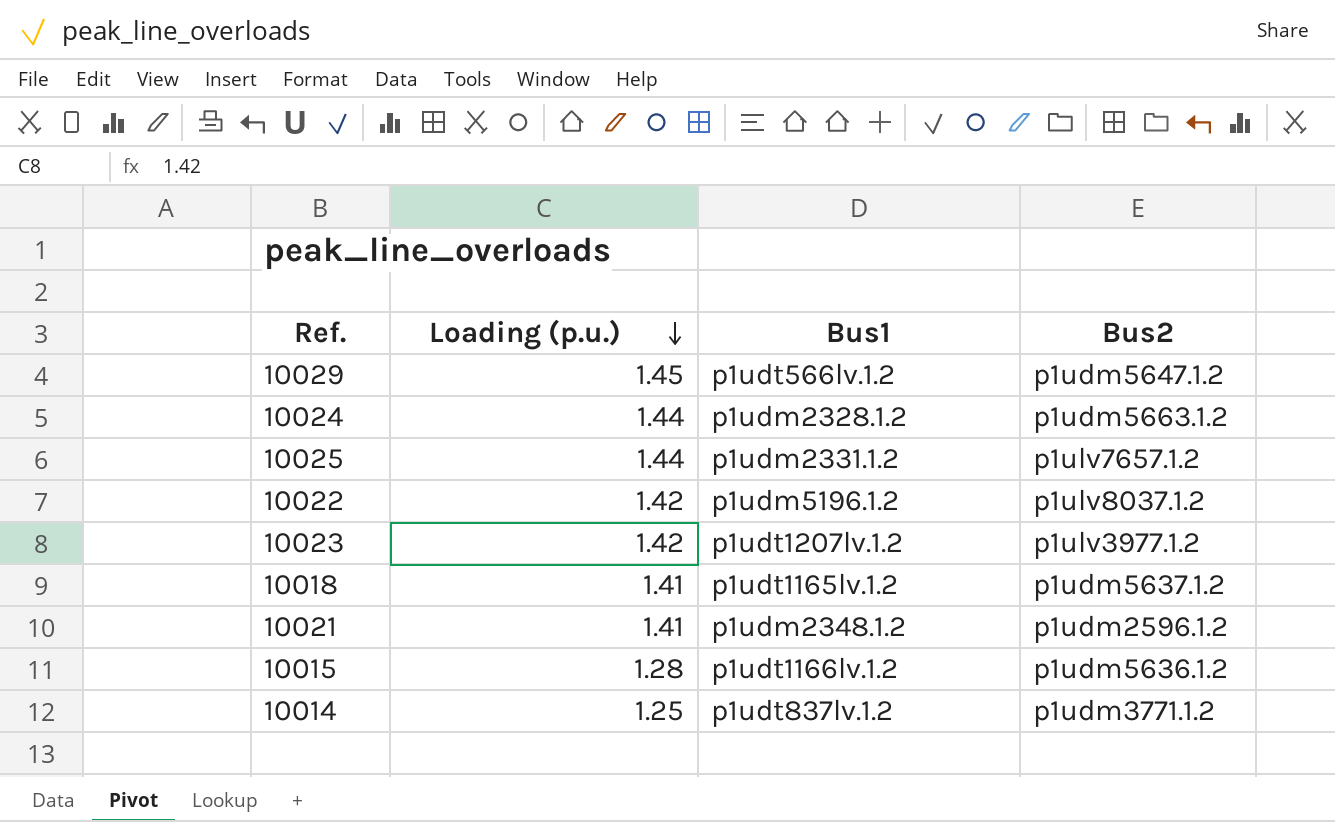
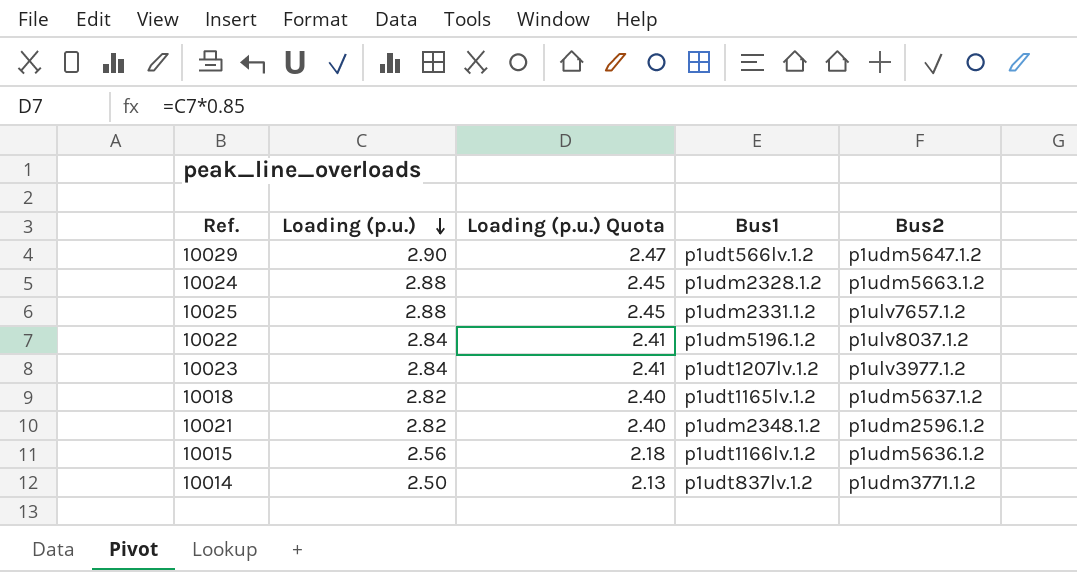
column Loading (p.u.) Quota | formula: none -> [Loading (p.u.)] * 0.85
10029 | Loading (p.u.): 1.45 -> 2.90
10024 | Loading (p.u.): 1.44 -> 2.88
10025 | Loading (p.u.): 1.44 -> 2.88
10022 | Loading (p.u.): 1.42 -> 2.84
10023 | Loading (p.u.): 1.42 -> 2.84
10018 | Loading (p.u.): 1.41 -> 2.82
10021 | Loading (p.u.): 1.41 -> 2.82
10015 | Loading (p.u.): 1.28 -> 2.56
10014 | Loading (p.u.): 1.25 -> 2.50

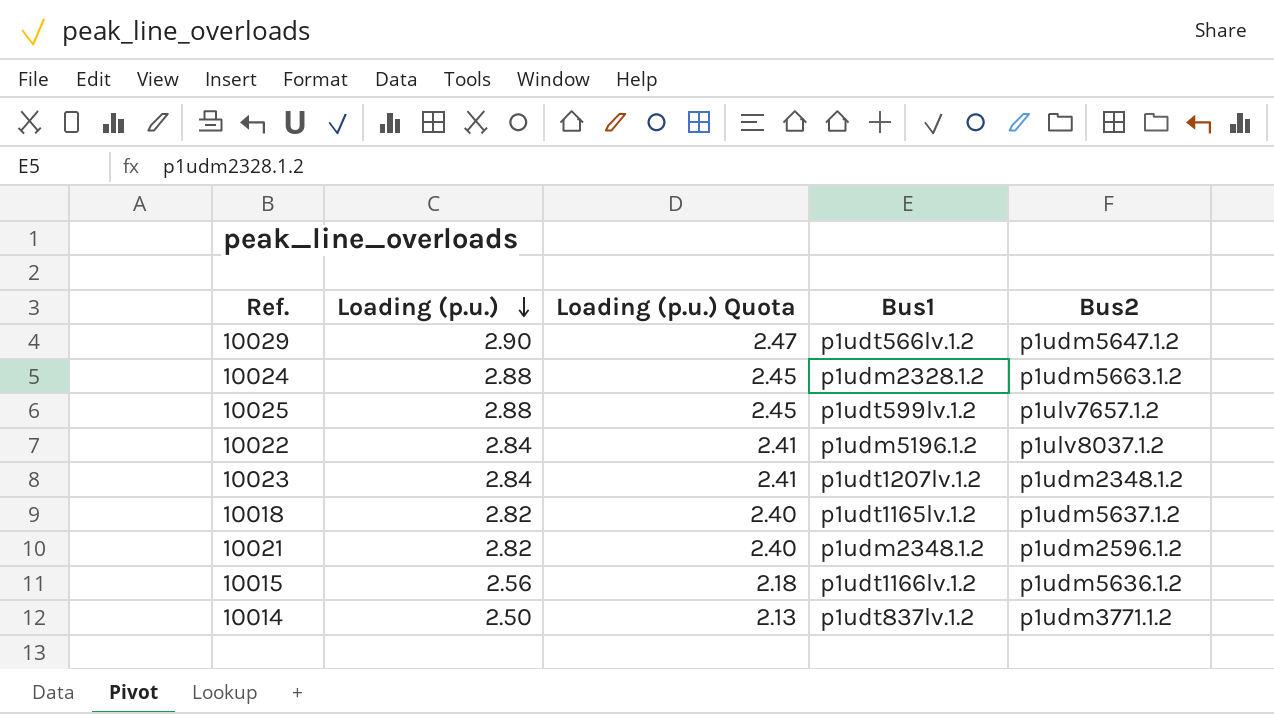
10025 | Bus1: p1udm2331.1.2 -> p1udt599lv.1.2
10023 | Bus2: p1ulv3977.1.2 -> p1udm2348.1.2

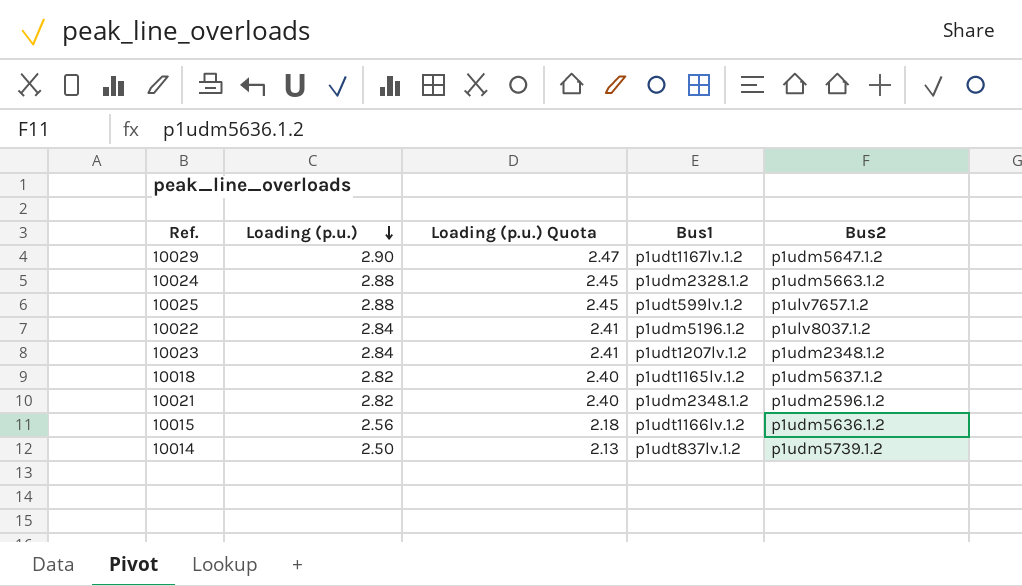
10029 | Bus1: p1udt566lv.1.2 -> p1udt1167lv.1.2
10014 | Bus2: p1udm3771.1.2 -> p1udm5739.1.2

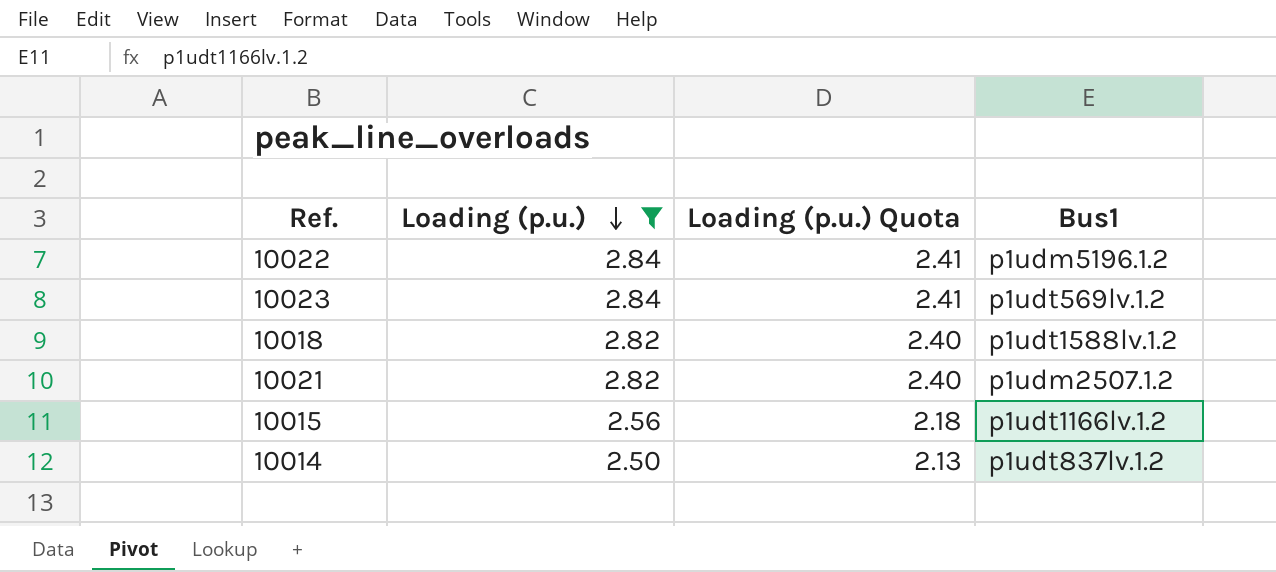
filter: none -> Loading (p.u.) <= 2.84
column Bus2 | position: 5 -> none
10023 | Bus1: p1udt1207lv.1.2 -> p1udt569lv.1.2
10018 | Bus1: p1udt1165lv.1.2 -> p1udt1588lv.1.2
10021 | Bus1: p1udm2348.1.2 -> p1udm2507.1.2

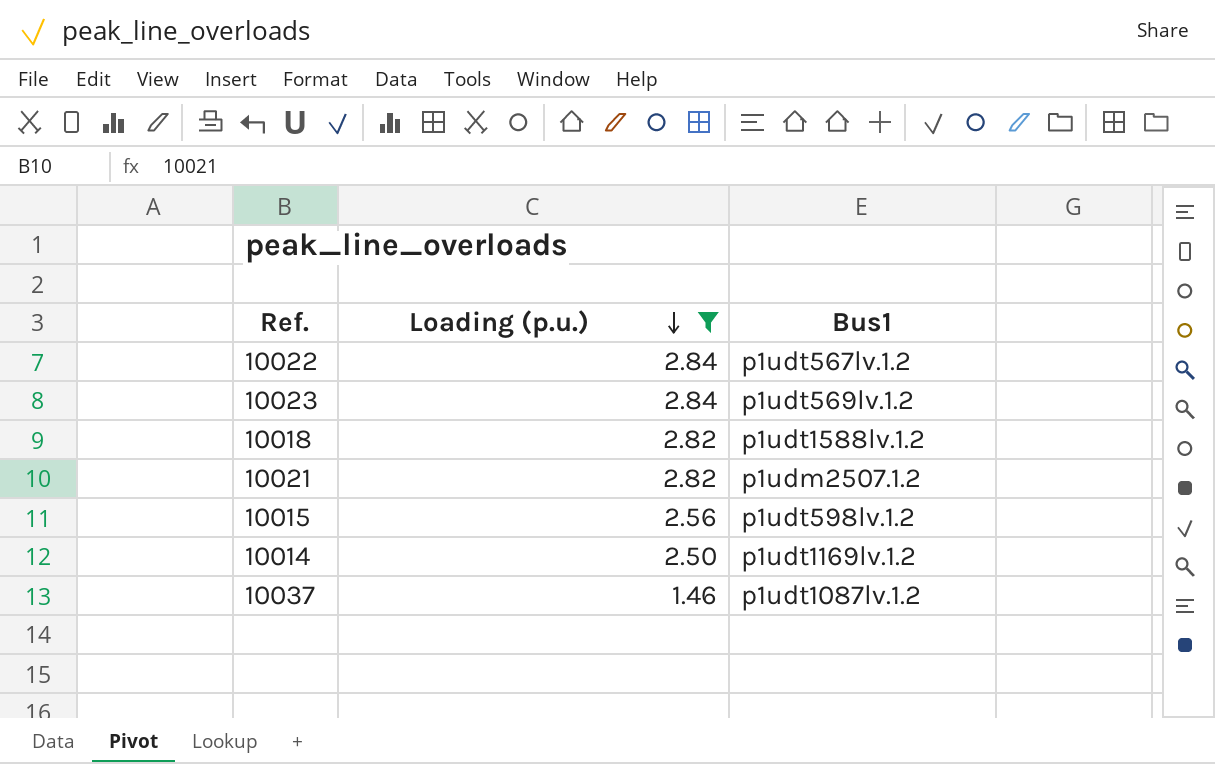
column Loading (p.u.) Quota | formula: [Loading (p.u.)] * 0.85 -> none
10022 | Bus1: p1udm5196.1.2 -> p1udt567lv.1.2
10015 | Bus1: p1udt1166lv.1.2 -> p1udt598lv.1.2
10014 | Bus1: p1udt837lv.1.2 -> p1udt1169lv.1.2
row 10037: none -> 1.46 | p1udt1087lv.1.2

